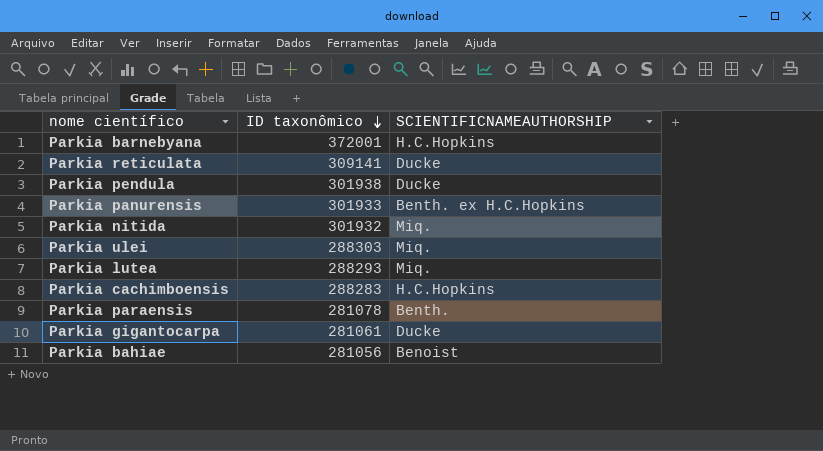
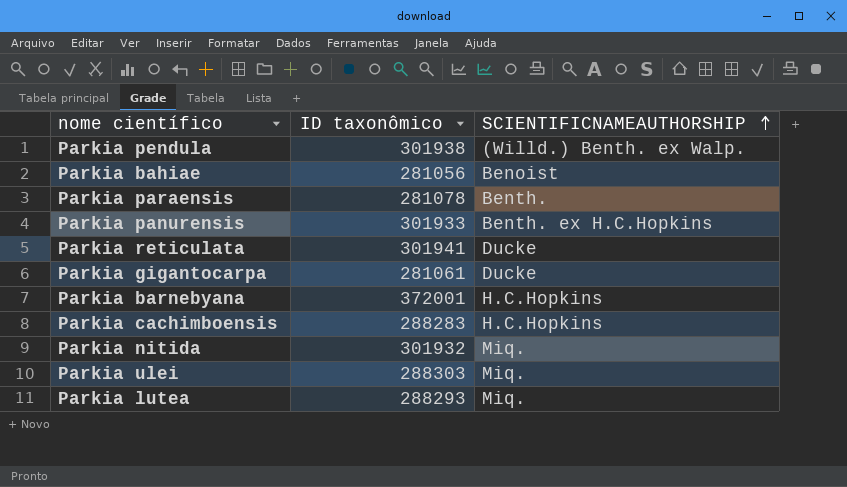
row order: ID taxonômico descending -> SCIENTIFICNAMEAUTHORSHIP ascending
Parkia pendula | SCIENTIFICNAMEAUTHORSHIP: Ducke -> (Willd.) Benth. ex Walp.
Parkia reticulata | ID taxonômico: 309141 -> 301941

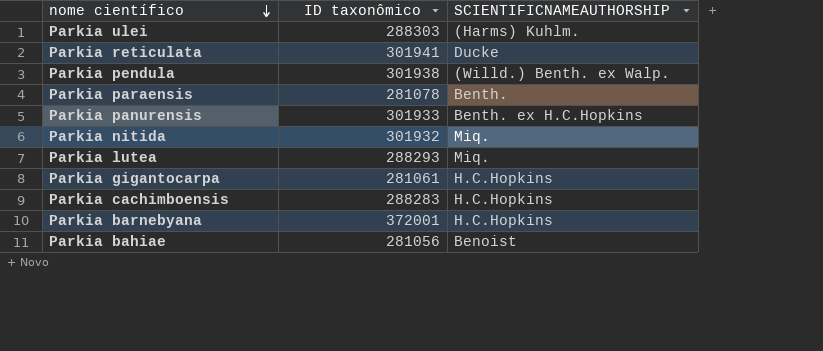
row order: SCIENTIFICNAMEAUTHORSHIP ascending -> nome científico descending
Parkia ulei | SCIENTIFICNAMEAUTHORSHIP: Miq. -> (Harms) Kuhlm.
Parkia gigantocarpa | SCIENTIFICNAMEAUTHORSHIP: Ducke -> H.C.Hopkins

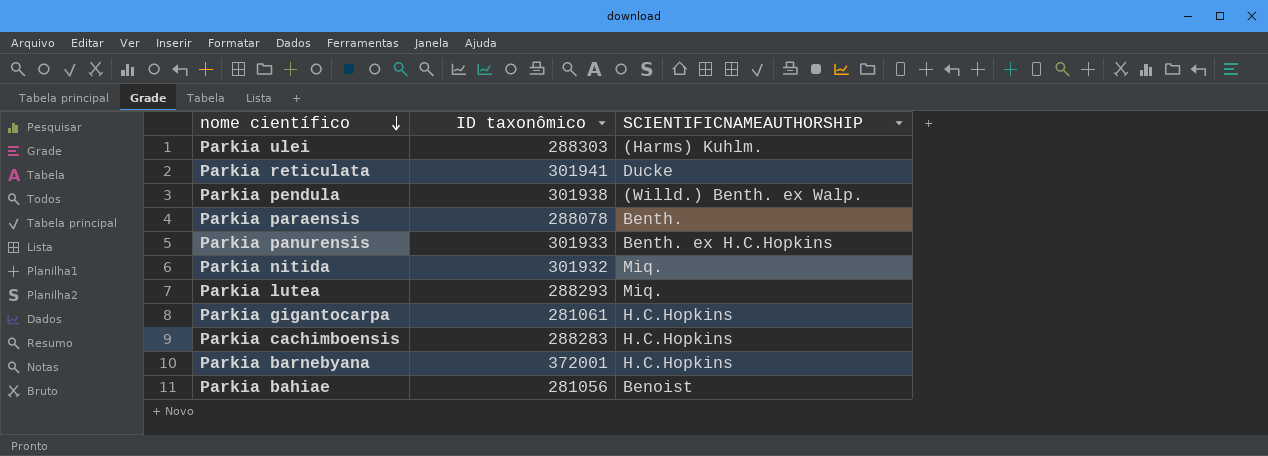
Parkia paraensis | ID taxonômico: 281078 -> 288078

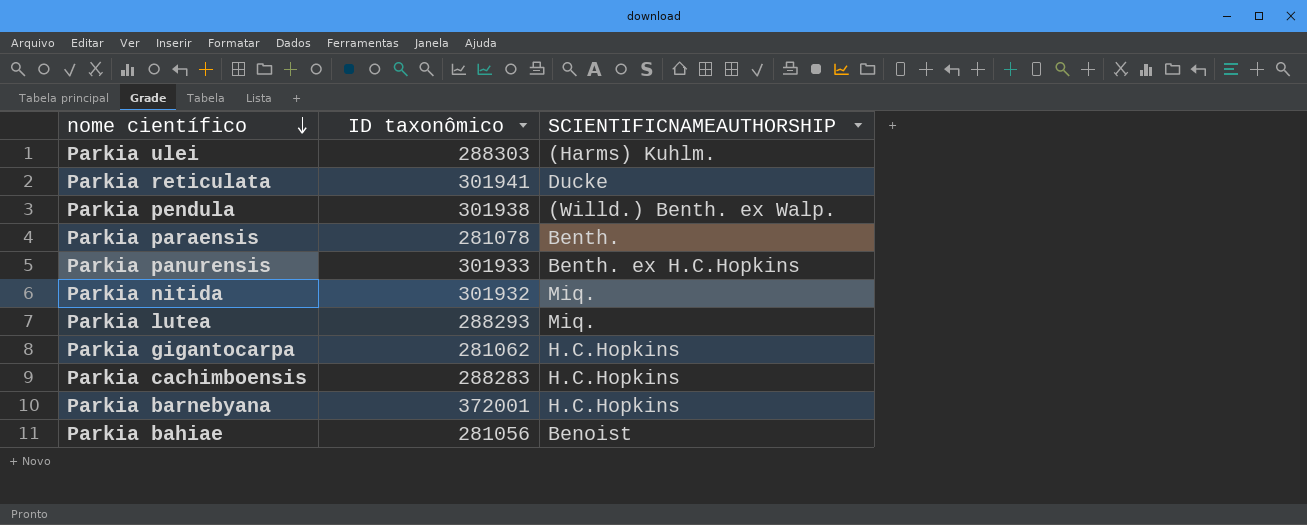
Parkia paraensis | ID taxonômico: 288078 -> 281078
Parkia gigantocarpa | ID taxonômico: 281061 -> 281062

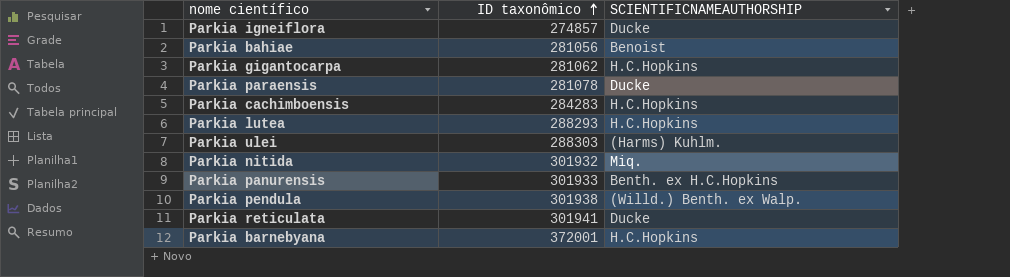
row order: nome científico descending -> ID taxonômico ascending
row Parkia igneiflora: none -> 274857 | Ducke
Parkia paraensis | SCIENTIFICNAMEAUTHORSHIP: Benth. -> Ducke
Parkia cachimboensis | ID taxonômico: 288283 -> 284283
Parkia lutea | SCIENTIFICNAMEAUTHORSHIP: Miq. -> H.C.Hopkins

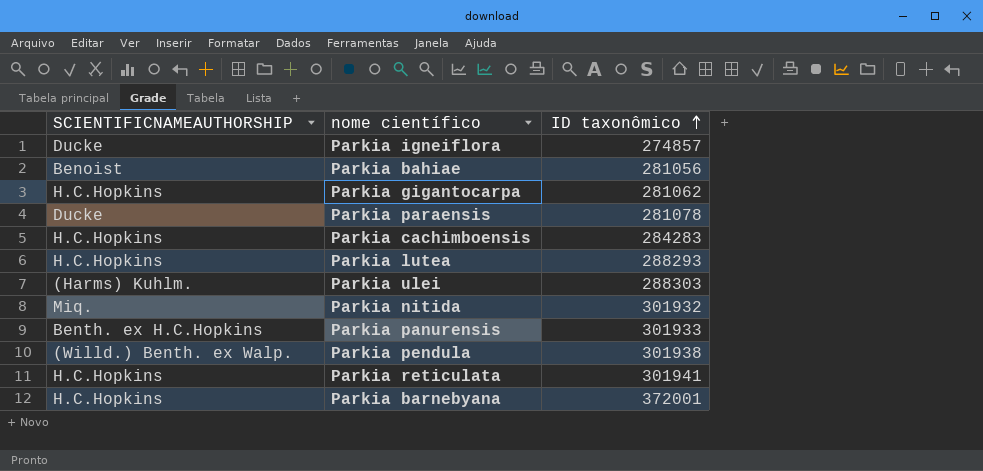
column SCIENTIFICNAMEAUTHORSHIP | position: 3 -> 1
Parkia reticulata | SCIENTIFICNAMEAUTHORSHIP: Ducke -> H.C.Hopkins

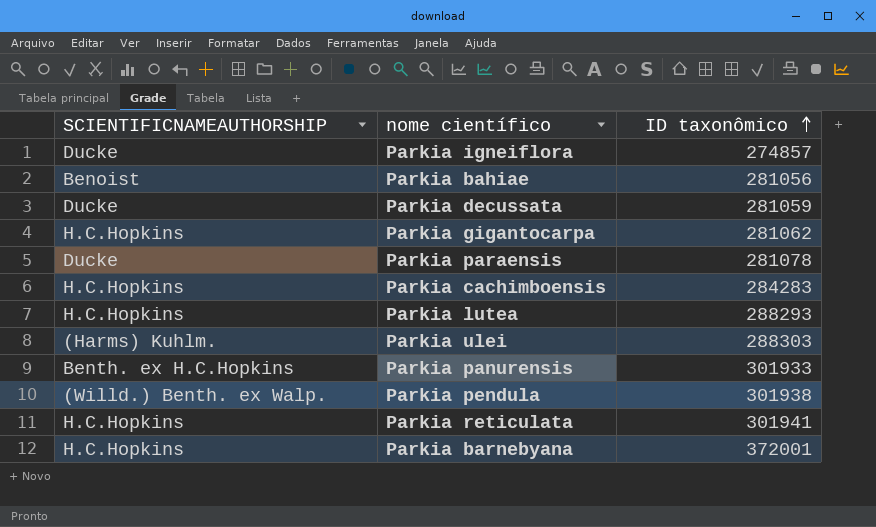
row Parkia nitida: Miq. | 301932 -> none
row Parkia decussata: none -> Ducke | 281059

